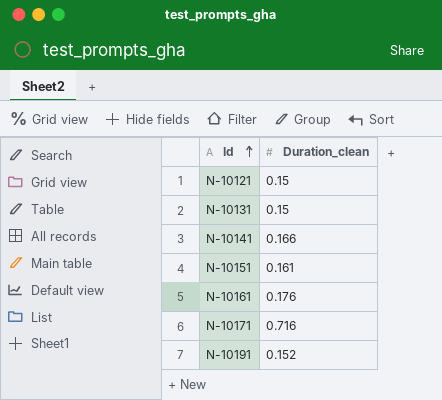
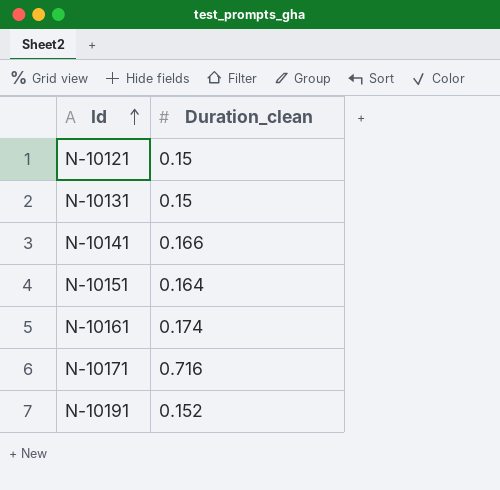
N-10151 | Duration_clean: 0.161 -> 0.164
N-10161 | Duration_clean: 0.176 -> 0.174

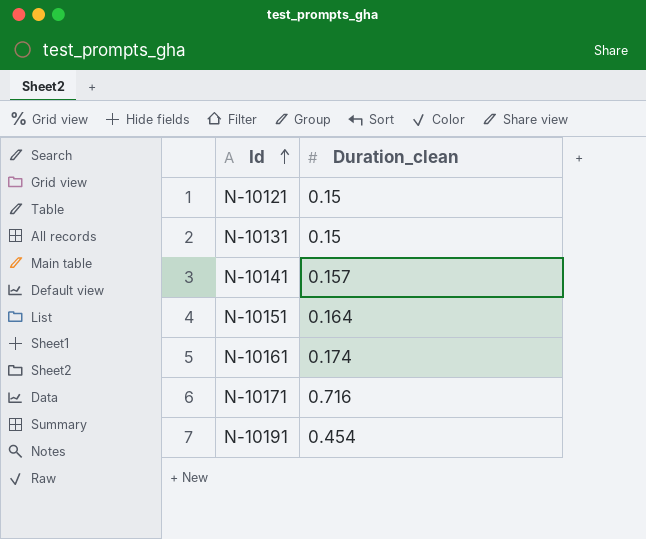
N-10141 | Duration_clean: 0.166 -> 0.157
N-10191 | Duration_clean: 0.152 -> 0.454

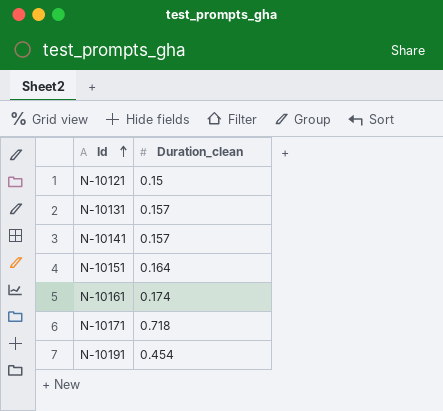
N-10131 | Duration_clean: 0.15 -> 0.157
N-10171 | Duration_clean: 0.716 -> 0.718

